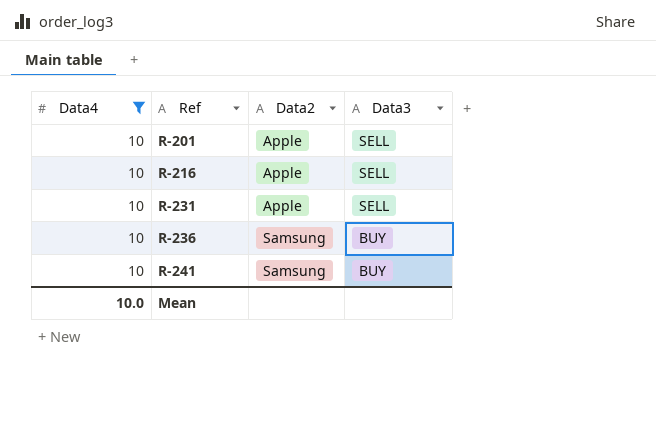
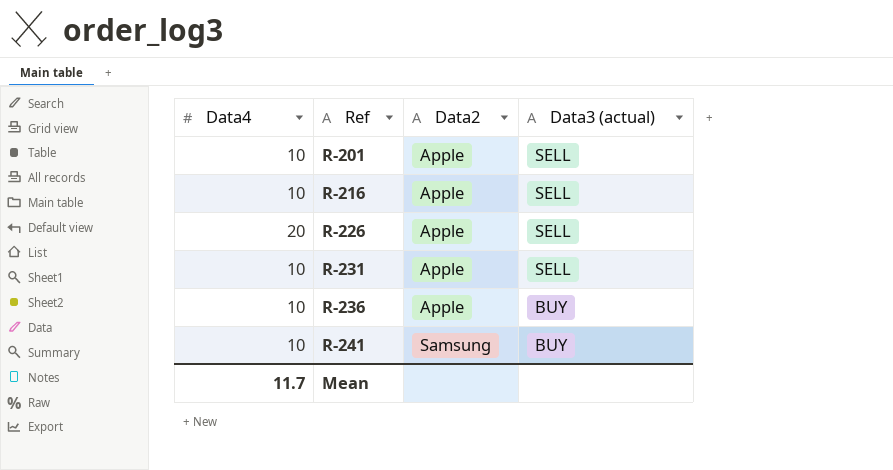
filter: Data4 = 10 -> none
column name: Data3 -> Data3 (actual)
R-236 | Data2: Samsung -> Apple
Mean | Data4: 10.0 -> 11.7

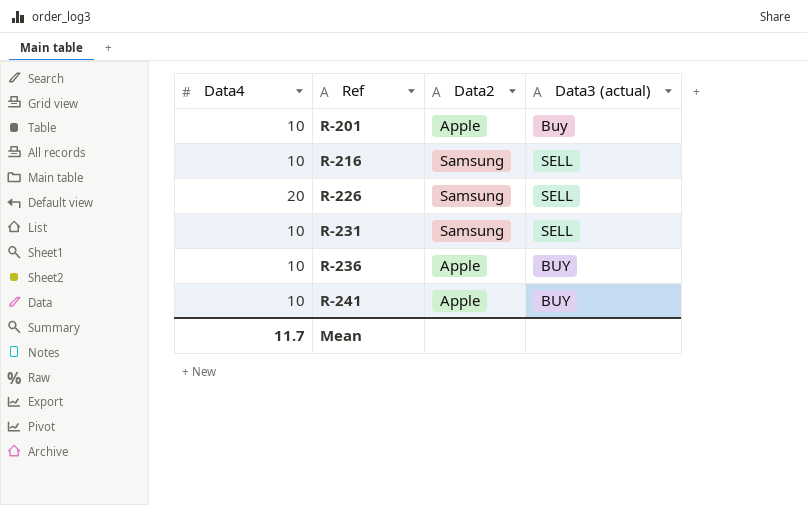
R-201 | Data3 (actual): SELL -> Buy
R-216 | Data2: Apple -> Samsung
R-226 | Data2: Apple -> Samsung
R-231 | Data2: Apple -> Samsung
R-241 | Data2: Samsung -> Apple

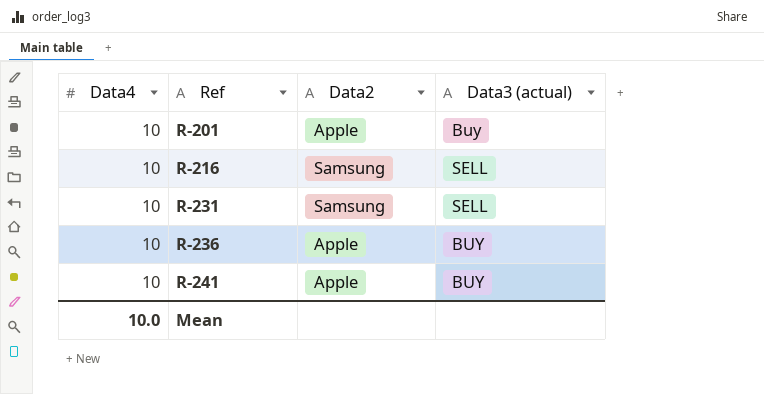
row R-226: 20 | Samsung | SELL -> none
Mean | Data4: 11.7 -> 10.0

